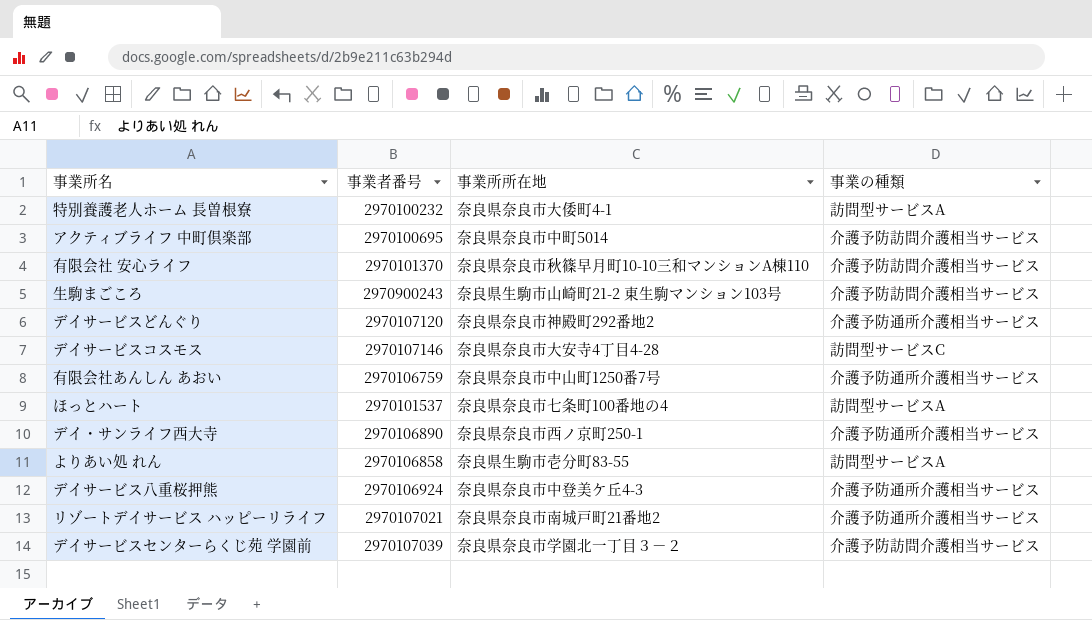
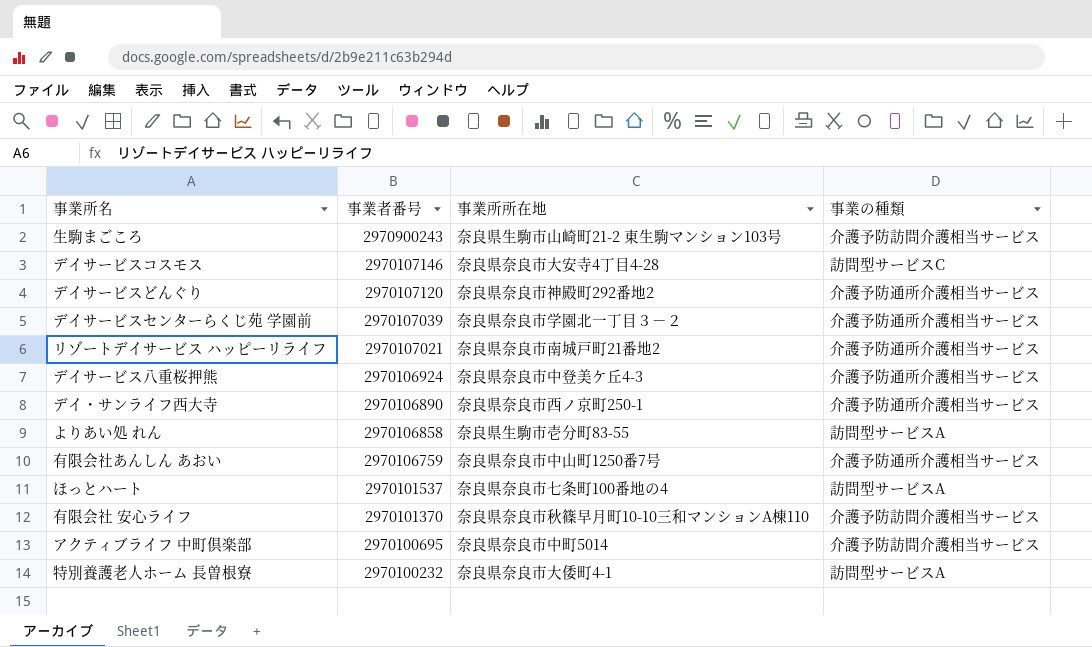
row order: none -> 事業者番号 descending
デイサービスセンターらくじ苑 学園前 | 事業の種類: 介護予防訪問介護相当サービス -> 介護予防通所介護相当サービス

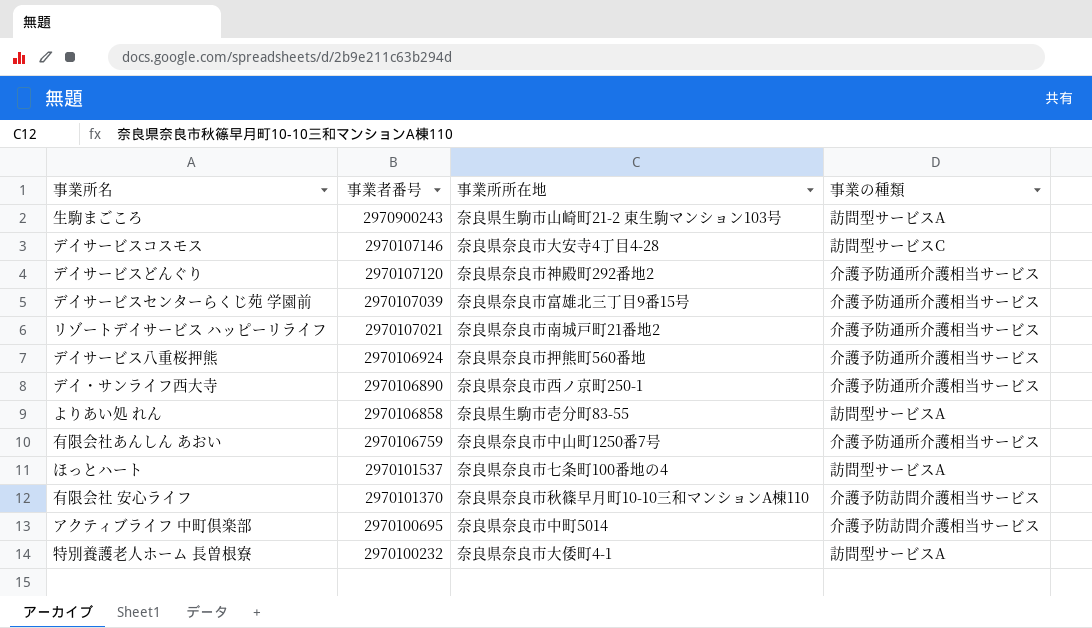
生駒まごころ | 事業の種類: 介護予防訪問介護相当サービス -> 訪問型サービスA
デイサービスセンターらくじ苑 学園前 | 事業所所在地: 奈良県奈良市学園北一丁目３－２ -> 奈良県奈良市富雄北三丁目9番15号
デイサービス八重桜押熊 | 事業所所在地: 奈良県奈良市中登美ケ丘4-3 -> 奈良県奈良市押熊町560番地

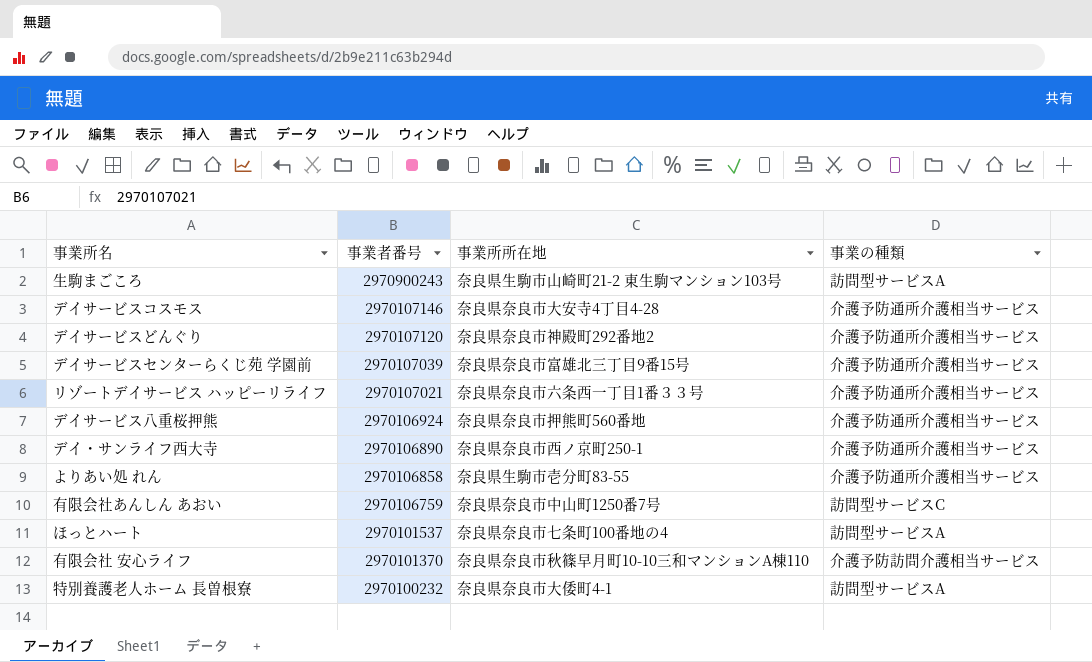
row アクティブライフ 中町倶楽部: 2970100695 | 奈良県奈良市中町5014 | 介護予防訪問介護相当サービス -> none
デイサービスコスモス | 事業の種類: 訪問型サービスC -> 介護予防通所介護相当サービス
リゾートデイサービス ハッピーリライフ | 事業所所在地: 奈良県奈良市南城戸町21番地2 -> 奈良県奈良市六条西一丁目1番３３号
よりあい処 れん | 事業の種類: 訪問型サービスA -> 介護予防通所介護相当サービス
有限会社あんしん あおい | 事業の種類: 介護予防通所介護相当サービス -> 訪問型サービスC

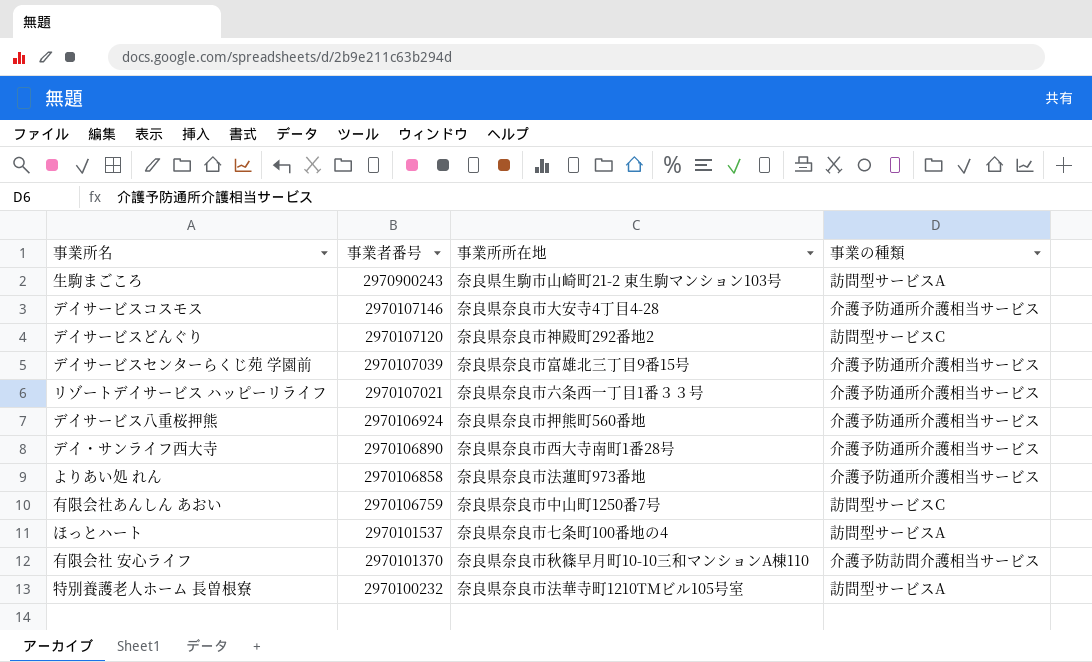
デイサービスどんぐり | 事業の種類: 介護予防通所介護相当サービス -> 訪問型サービスC
デイ・サンライフ西大寺 | 事業所所在地: 奈良県奈良市西ノ京町250-1 -> 奈良県奈良市西大寺南町1番28号
よりあい処 れん | 事業所所在地: 奈良県生駒市壱分町83-55 -> 奈良県奈良市法蓮町973番地
特別養護老人ホーム 長曽根寮 | 事業所所在地: 奈良県奈良市大倭町4-1 -> 奈良県奈良市法華寺町1210TMビル105号室

